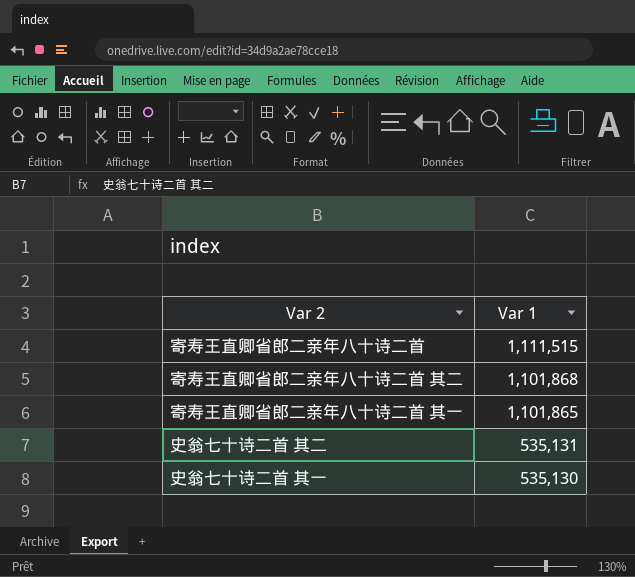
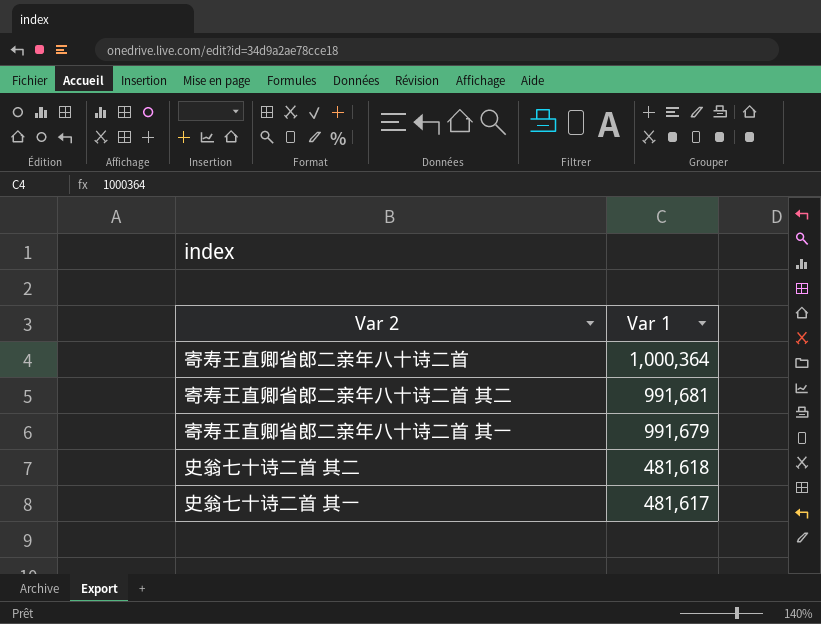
寄寿王直卿省郎二亲年八十诗二首 | Var 1: 1,111,515 -> 1,000,364
寄寿王直卿省郎二亲年八十诗二首 其二 | Var 1: 1,101,868 -> 991,681
寄寿王直卿省郎二亲年八十诗二首 其一 | Var 1: 1,101,865 -> 991,679
史翁七十诗二首 其二 | Var 1: 535,131 -> 481,618
史翁七十诗二首 其一 | Var 1: 535,130 -> 481,617

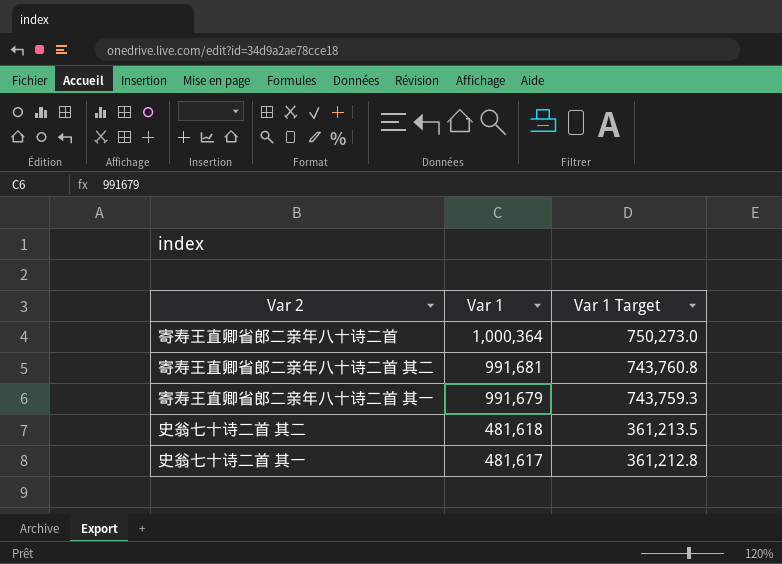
column Var 1 Target | formula: none -> [Var 1] * 0.75

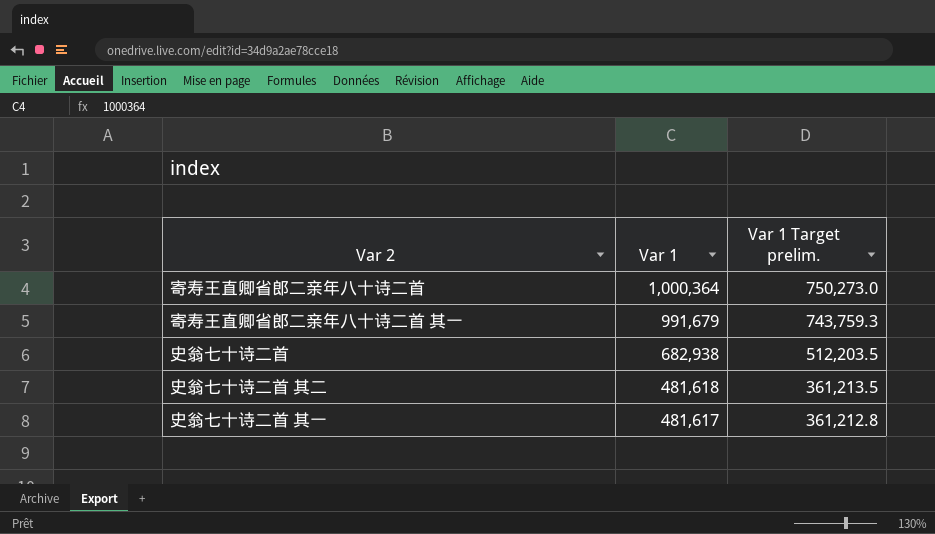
column name: Var 1 Target -> Var 1 Target prelim.
row 寄寿王直卿省郎二亲年八十诗二首 其二: 991,681 | 743,760.8 -> none
row 史翁七十诗二首: none -> 682,938 | 512,203.5

